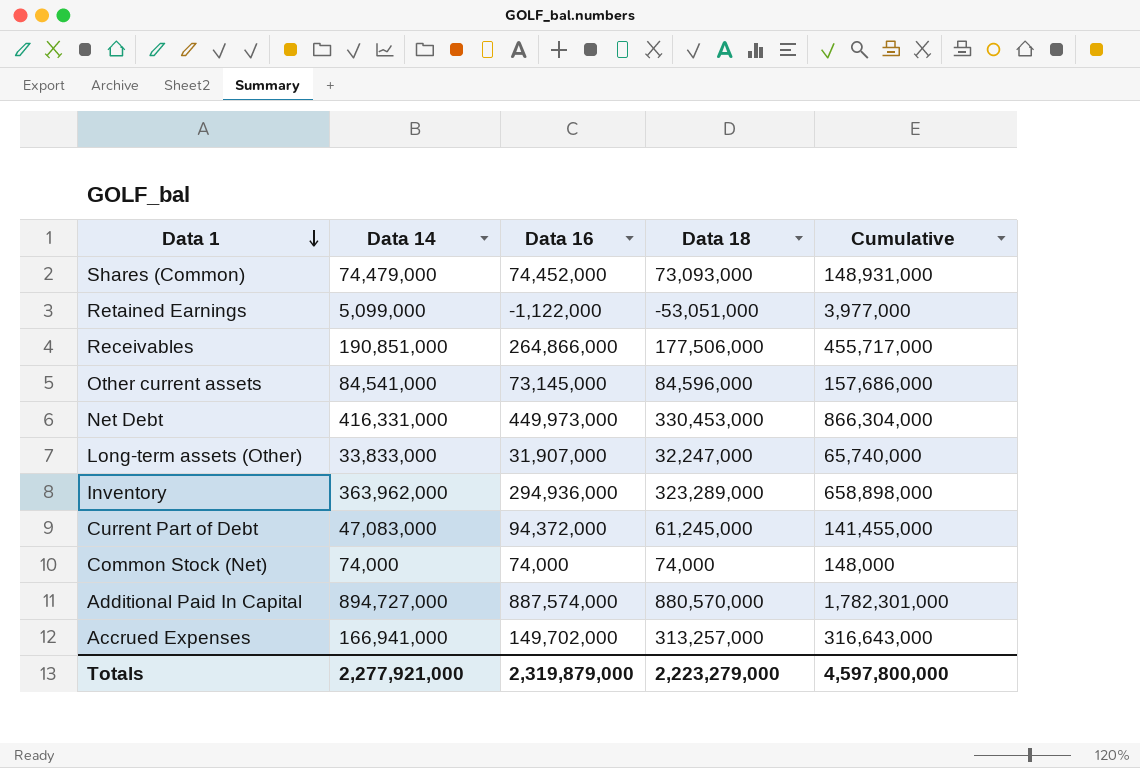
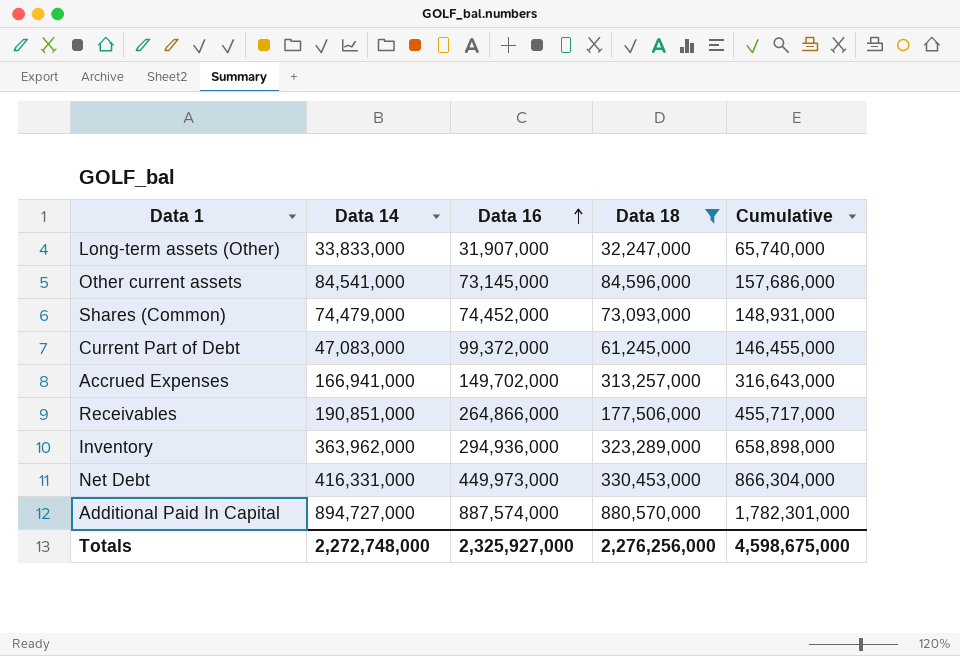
filter: none -> Data 18 >= 32,247,000
row order: Data 1 descending -> Data 16 ascending
Current Part of Debt | Data 16: 94,372,000 -> 99,372,000
Current Part of Debt | Cumulative: 141,455,000 -> 146,455,000
Totals | Data 14: 2,277,921,000 -> 2,272,748,000
Totals | Data 16: 2,319,879,000 -> 2,325,927,000
Totals | Data 18: 2,223,279,000 -> 2,276,256,000
Totals | Cumulative: 4,597,800,000 -> 4,598,675,000

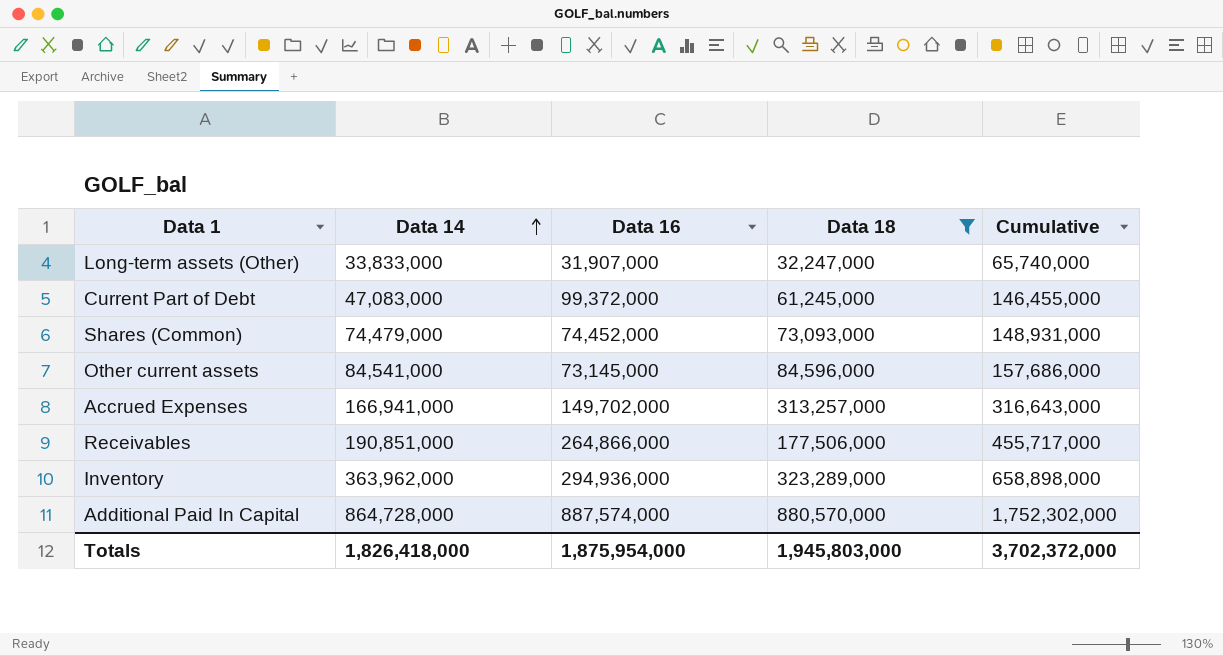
row order: Data 16 ascending -> Data 14 ascending
row Net Debt: 416,331,000 | 449,973,000 | 330,453,000 | 866,304,000 -> none
Additional Paid In Capital | Data 14: 894,727,000 -> 864,728,000
Additional Paid In Capital | Cumulative: 1,782,301,000 -> 1,752,302,000
Totals | Data 14: 2,272,748,000 -> 1,826,418,000
Totals | Data 16: 2,325,927,000 -> 1,875,954,000
Totals | Data 18: 2,276,256,000 -> 1,945,803,000
Totals | Cumulative: 4,598,675,000 -> 3,702,372,000

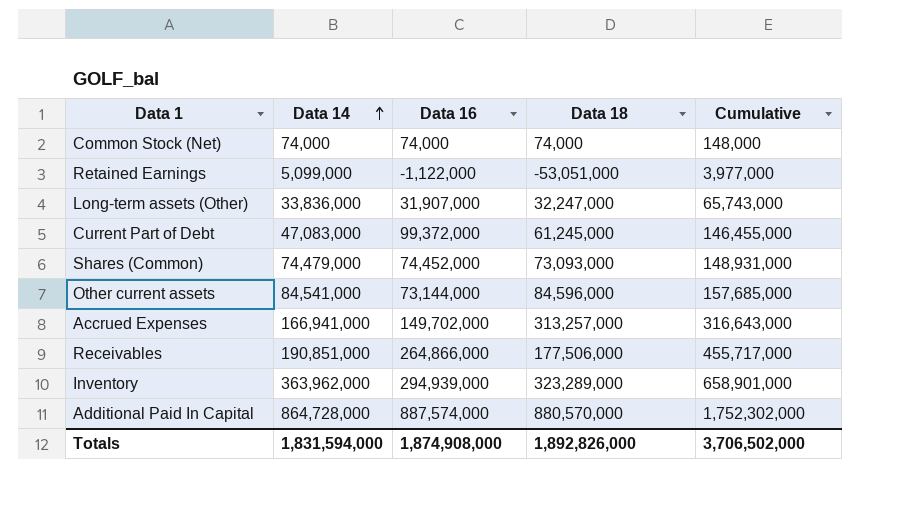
filter: Data 18 >= 32,247,000 -> none
Long-term assets (Other) | Data 14: 33,833,000 -> 33,836,000
Long-term assets (Other) | Cumulative: 65,740,000 -> 65,743,000
Other current assets | Data 16: 73,145,000 -> 73,144,000
Other current assets | Cumulative: 157,686,000 -> 157,685,000
Inventory | Data 16: 294,936,000 -> 294,939,000
Inventory | Cumulative: 658,898,000 -> 658,901,000
Totals | Data 14: 1,826,418,000 -> 1,831,594,000
Totals | Data 16: 1,875,954,000 -> 1,874,908,000
Totals | Data 18: 1,945,803,000 -> 1,892,826,000
Totals | Cumulative: 3,702,372,000 -> 3,706,502,000

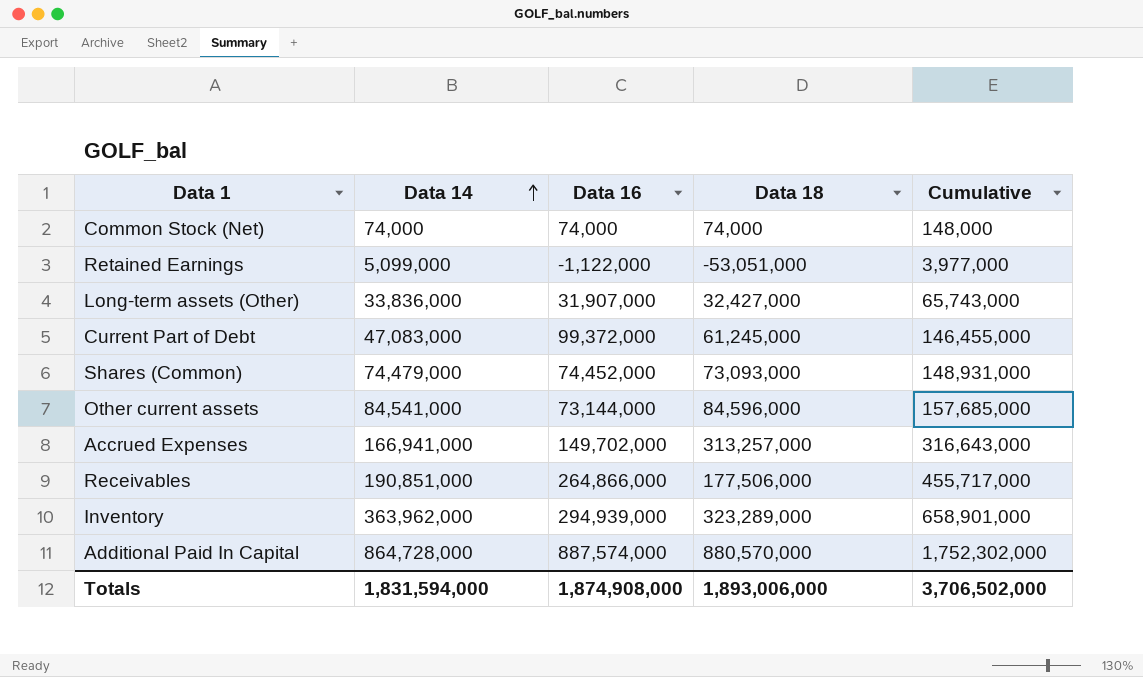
Long-term assets (Other) | Data 18: 32,247,000 -> 32,427,000
Totals | Data 18: 1,892,826,000 -> 1,893,006,000

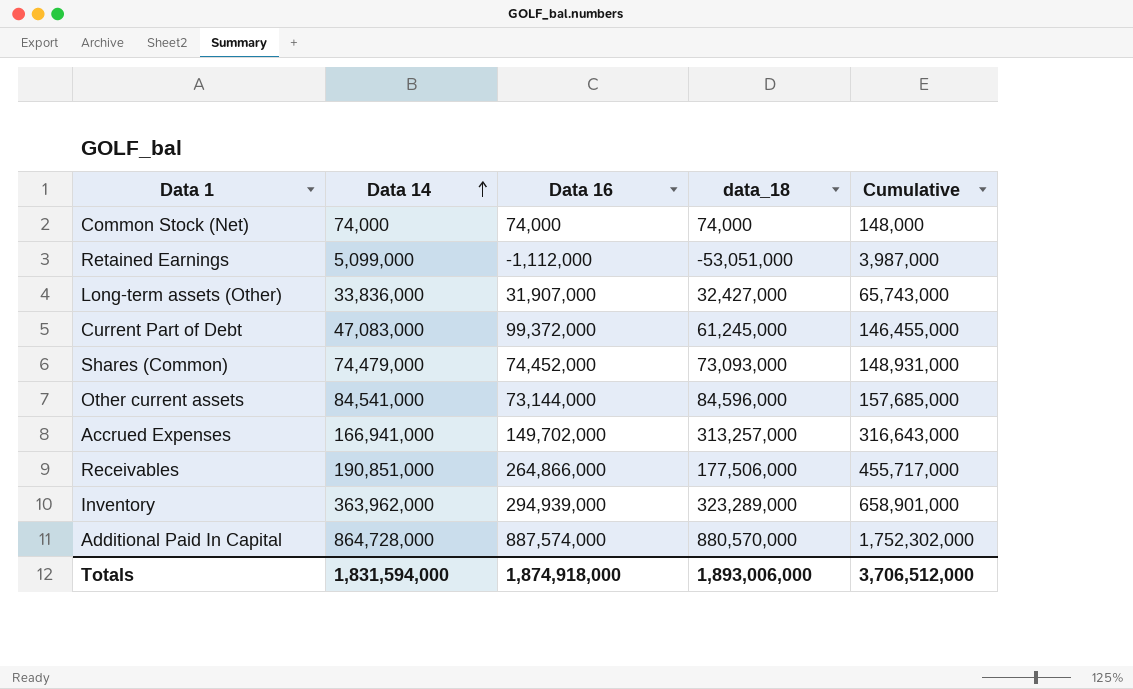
column name: Data 18 -> data_18
Retained Earnings | Data 16: -1,122,000 -> -1,112,000
Retained Earnings | Cumulative: 3,977,000 -> 3,987,000
Totals | Data 16: 1,874,908,000 -> 1,874,918,000
Totals | Cumulative: 3,706,502,000 -> 3,706,512,000

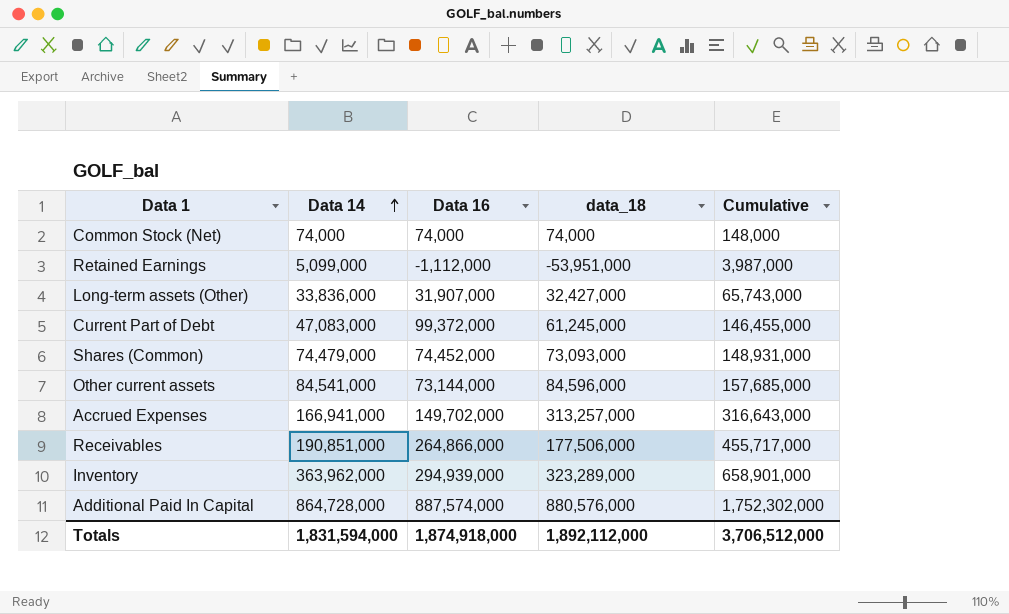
Retained Earnings | data_18: -53,051,000 -> -53,951,000
Additional Paid In Capital | data_18: 880,570,000 -> 880,576,000
Totals | data_18: 1,893,006,000 -> 1,892,112,000

